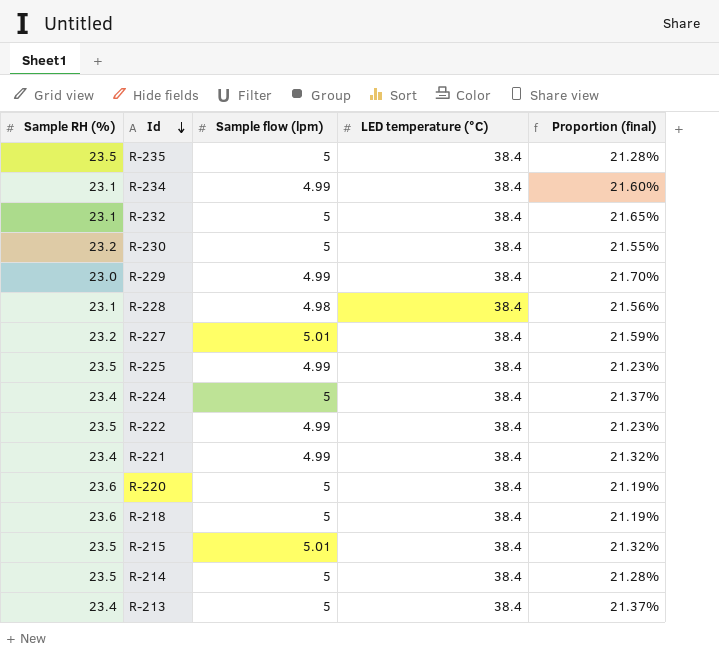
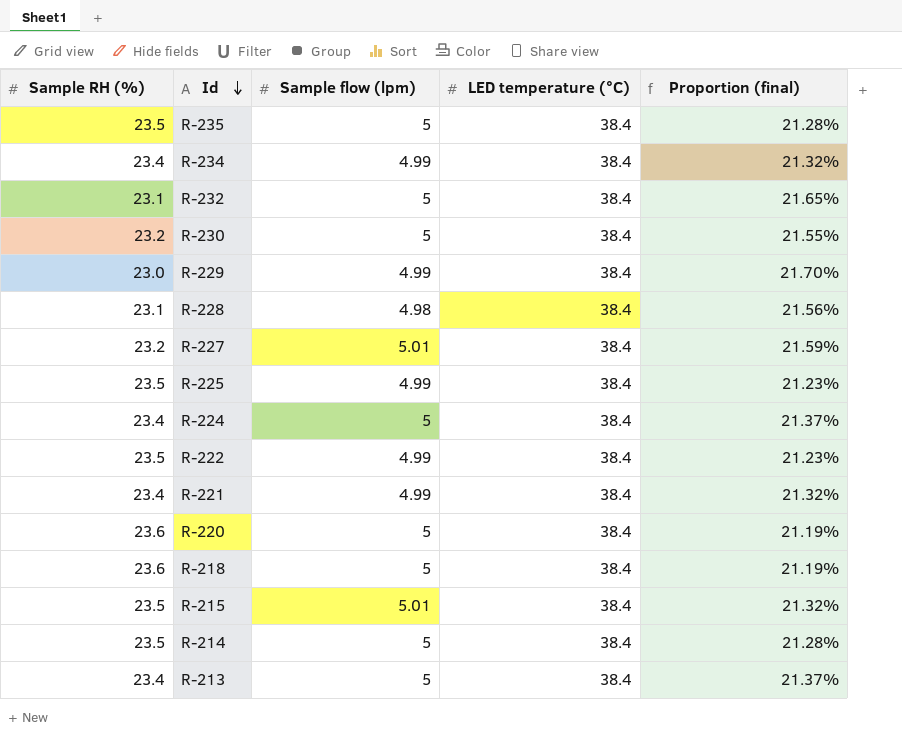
R-234 | Sample RH (%): 23.1 -> 23.4
R-234 | Proportion (final): 21.60% -> 21.32%

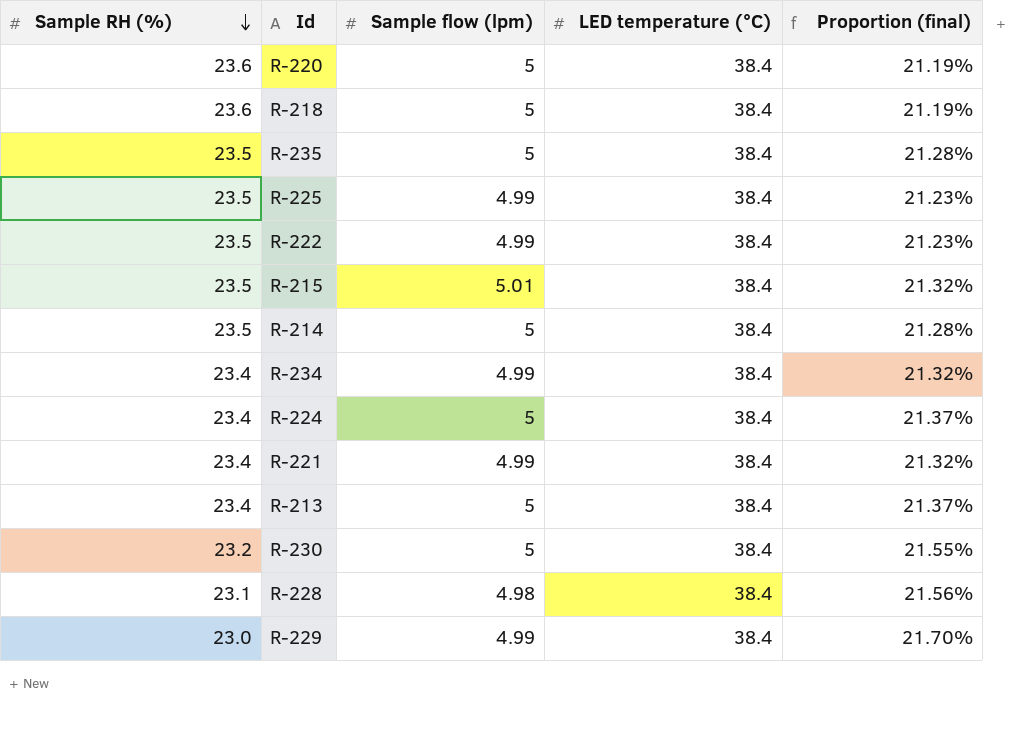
row order: Id descending -> Sample RH (%) descending
row R-232: 23.1 | 5 | 38.4 | 21.65% -> none
row R-227: 23.2 | 5.01 | 38.4 | 21.59% -> none

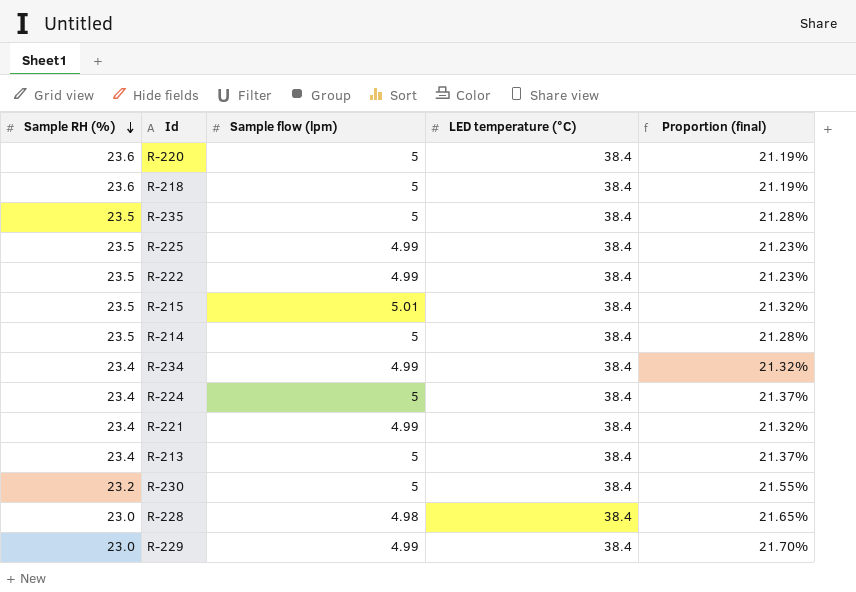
R-228 | Sample RH (%): 23.1 -> 23.0
R-228 | Proportion (final): 21.56% -> 21.65%

